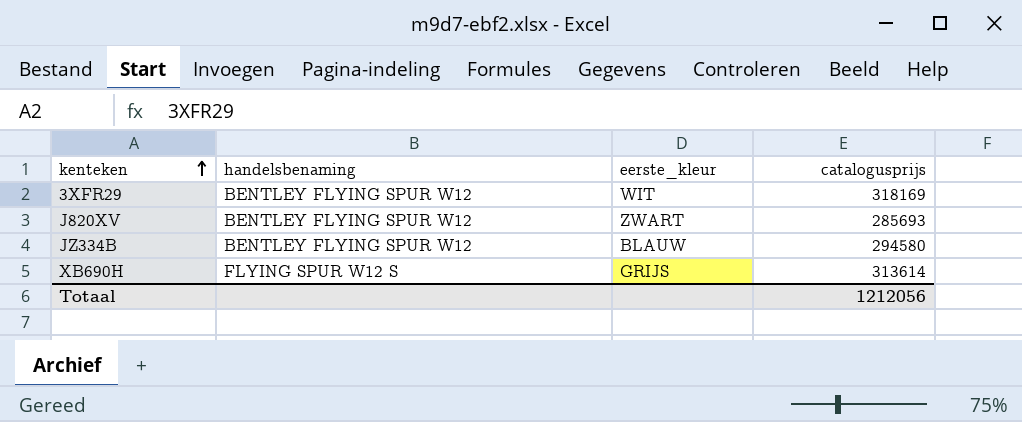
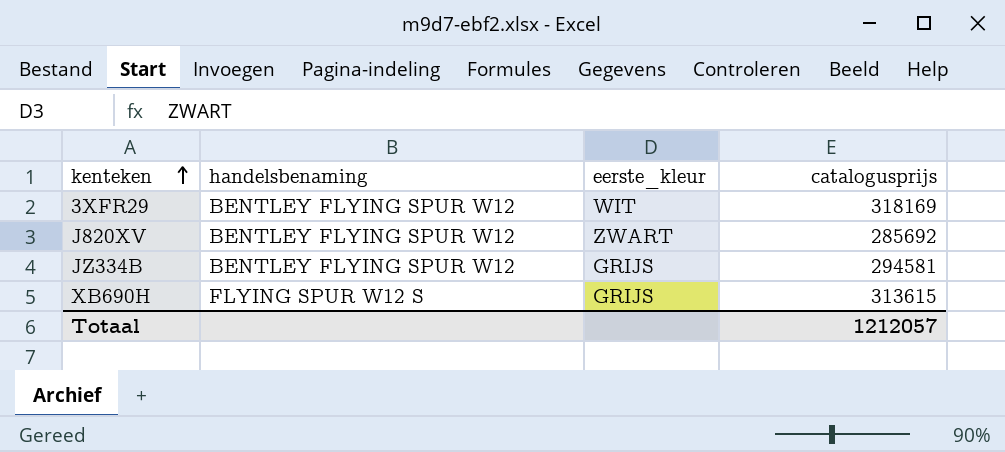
J820XV | catalogusprijs: 285693 -> 285692
JZ334B | eerste_kleur: BLAUW -> GRIJS
JZ334B | catalogusprijs: 294580 -> 294581
XB690H | catalogusprijs: 313614 -> 313615
Totaal | catalogusprijs: 1212056 -> 1212057

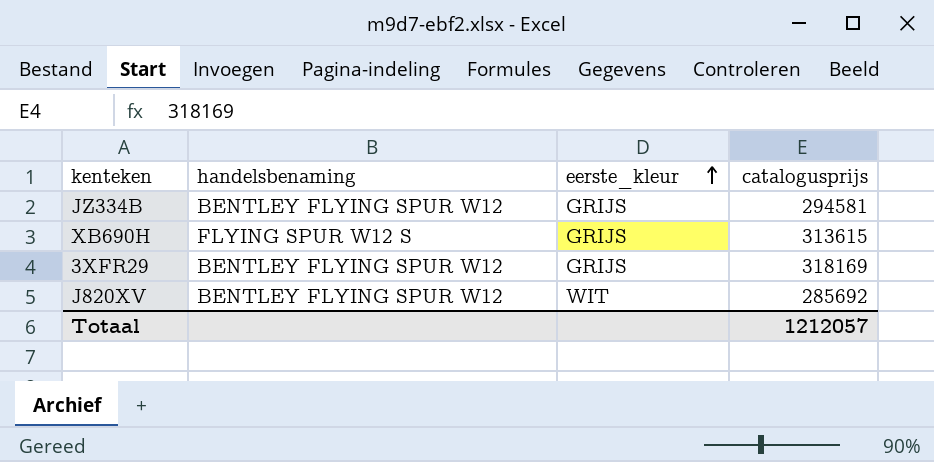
row order: kenteken ascending -> eerste_kleur ascending
3XFR29 | eerste_kleur: WIT -> GRIJS
J820XV | eerste_kleur: ZWART -> WIT

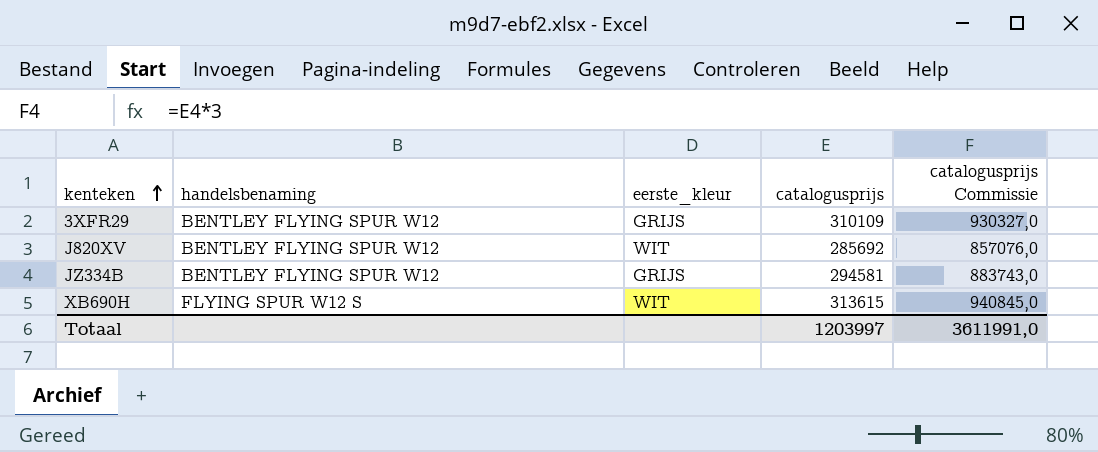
row order: eerste_kleur ascending -> kenteken ascending
column catalogusprijs Commissie | formula: none -> [catalogusprijs] * 3
3XFR29 | catalogusprijs: 318169 -> 310109
XB690H | eerste_kleur: GRIJS -> WIT
Totaal | catalogusprijs: 1212057 -> 1203997

